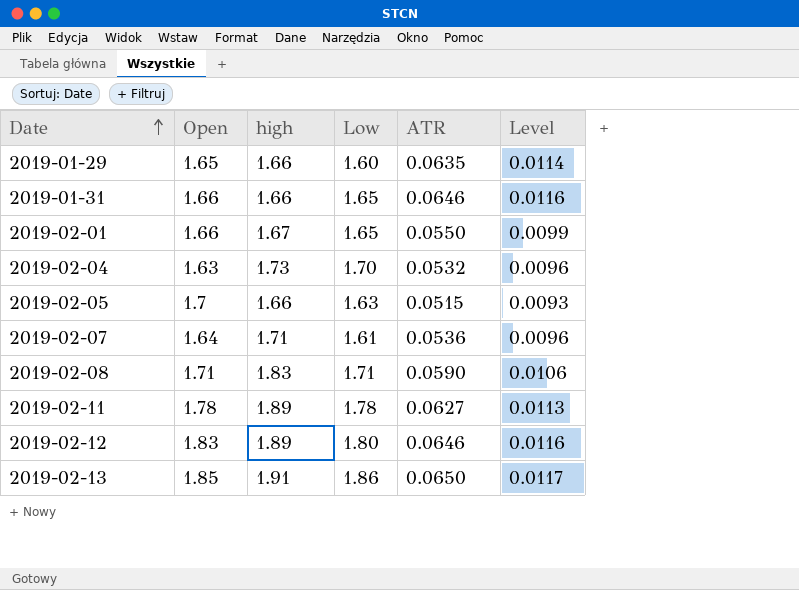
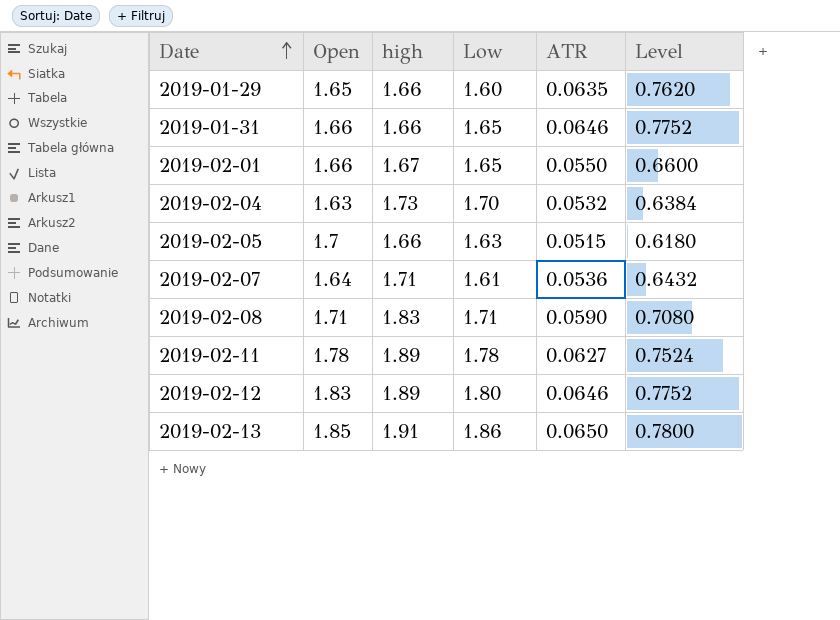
column Level | formula: [ATR] * 0.18 -> [ATR] * 12

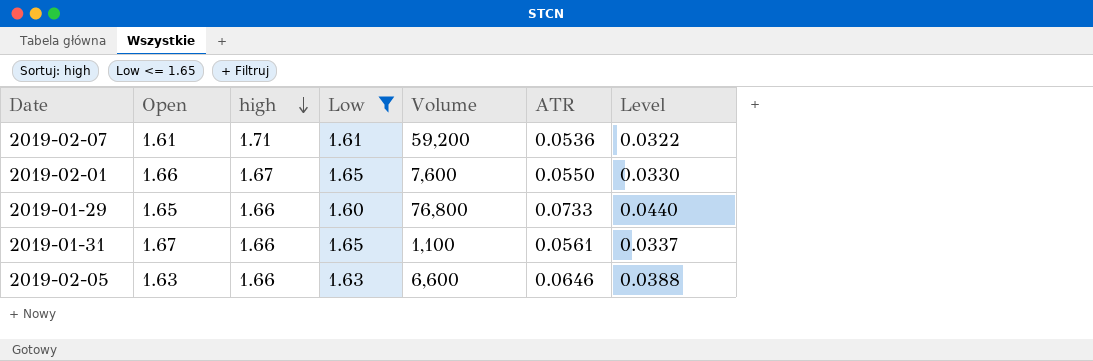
filter: none -> Low <= 1.65
row order: Date ascending -> high descending
column Volume | position: none -> 5
column Level | formula: [ATR] * 12 -> [ATR] * 0.6
2019-02-07 | Open: 1.64 -> 1.61
2019-01-29 | ATR: 0.0635 -> 0.0733
2019-01-31 | Open: 1.66 -> 1.67
2019-01-31 | ATR: 0.0646 -> 0.0561
2019-02-05 | Open: 1.7 -> 1.63
2019-02-05 | ATR: 0.0515 -> 0.0646

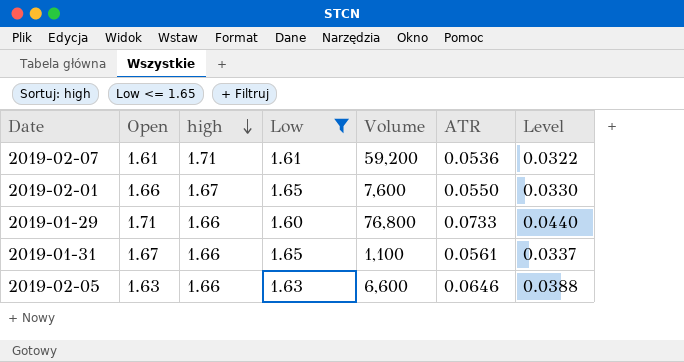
2019-01-29 | Open: 1.65 -> 1.71

